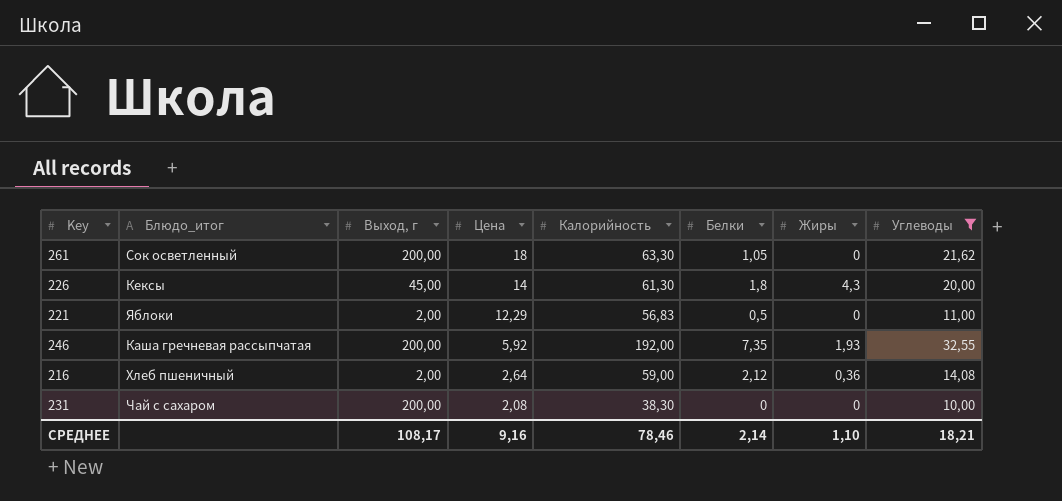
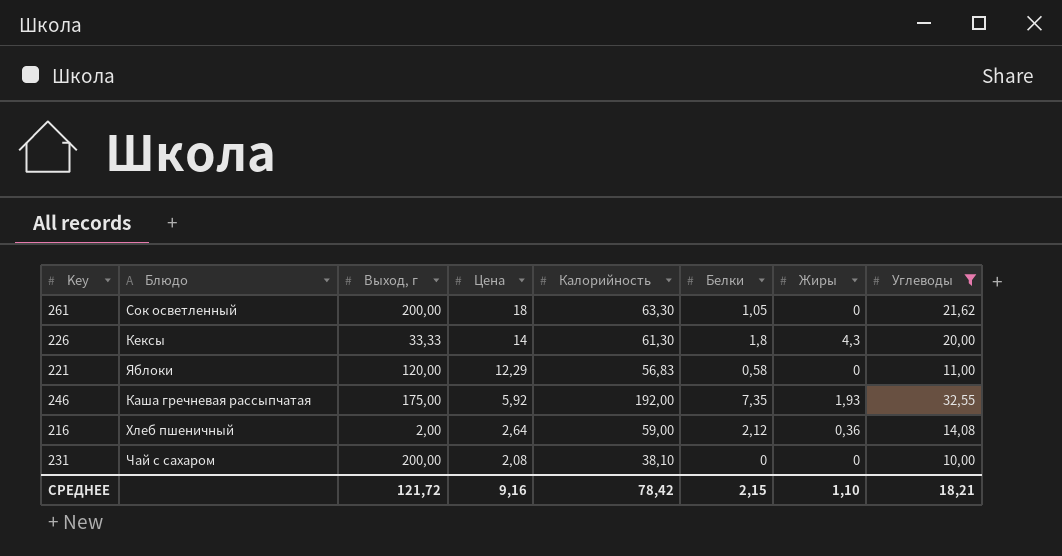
column name: Блюдо_итог -> Блюдо
226 | Выход, г: 45,00 -> 33,33
221 | Выход, г: 2,00 -> 120,00
221 | Белки: 0,5 -> 0,58
246 | Выход, г: 200,00 -> 175,00
231 | Калорийность: 38,30 -> 38,10
СРЕДНЕЕ | Выход, г: 108,17 -> 121,72
СРЕДНЕЕ | Калорийность: 78,46 -> 78,42
СРЕДНЕЕ | Белки: 2,14 -> 2,15

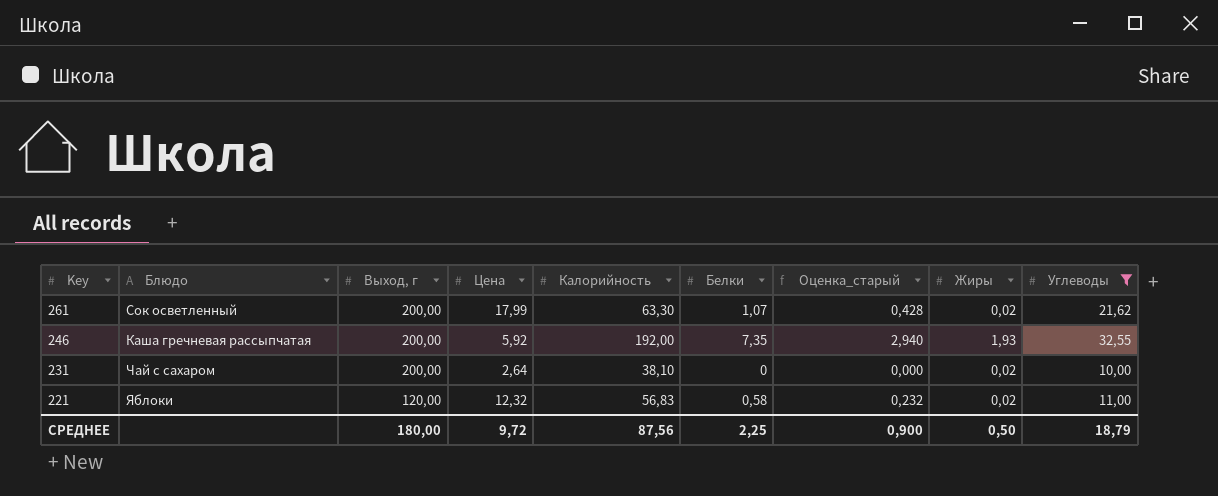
row order: Цена descending -> Key descending
column Оценка_старый | formula: none -> [Белки] * 0,4
row 226: Кексы | 33,33 | 14 | 61,30 | 1,8 | 4,3 | 20,00 -> none
row 216: Хлеб пшеничный | 2,00 | 2,64 | 59,00 | 2,12 | 0,36 | 14,08 -> none
261 | Цена: 18 -> 17,99
261 | Белки: 1,05 -> 1,07
261 | Жиры: 0 -> 0,02
246 | Выход, г: 175,00 -> 200,00
231 | Цена: 2,08 -> 2,64
231 | Жиры: 0 -> 0,02
221 | Цена: 12,29 -> 12,32
221 | Жиры: 0 -> 0,02
СРЕДНЕЕ | Выход, г: 121,72 -> 180,00
СРЕДНЕЕ | Цена: 9,16 -> 9,72
СРЕДНЕЕ | Калорийность: 78,42 -> 87,56
СРЕДНЕЕ | Белки: 2,15 -> 2,25
СРЕДНЕЕ | Жиры: 1,10 -> 0,50
СРЕДНЕЕ | Углеводы: 18,21 -> 18,79

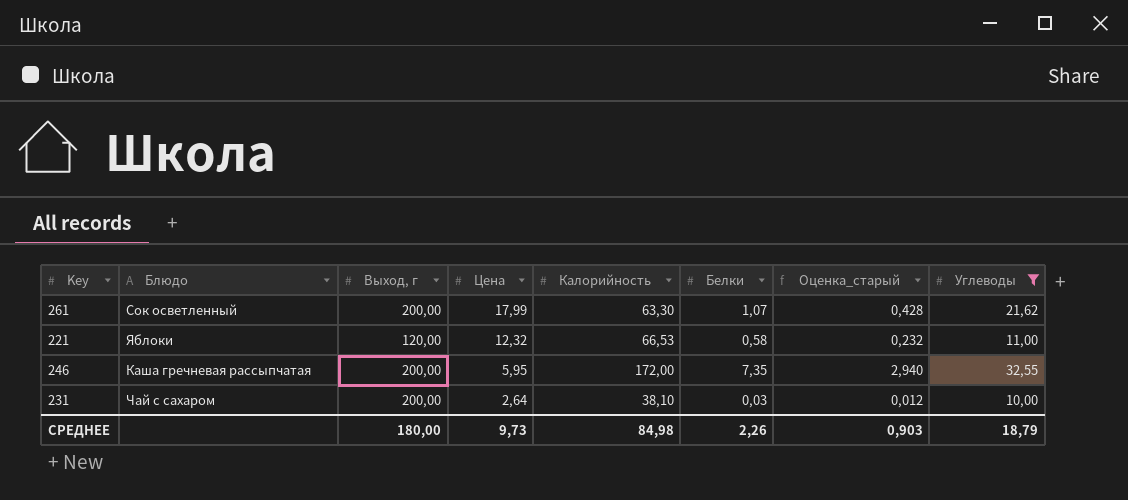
row order: Key descending -> Цена descending
column Жиры | position: 8 -> none
221 | Калорийность: 56,83 -> 66,53
246 | Цена: 5,92 -> 5,95
246 | Калорийность: 192,00 -> 172,00
231 | Белки: 0 -> 0,03
231 | Оценка_старый: 0,000 -> 0,012
СРЕДНЕЕ | Цена: 9,72 -> 9,73
СРЕДНЕЕ | Калорийность: 87,56 -> 84,98
СРЕДНЕЕ | Белки: 2,25 -> 2,26
СРЕДНЕЕ | Оценка_старый: 0,900 -> 0,903

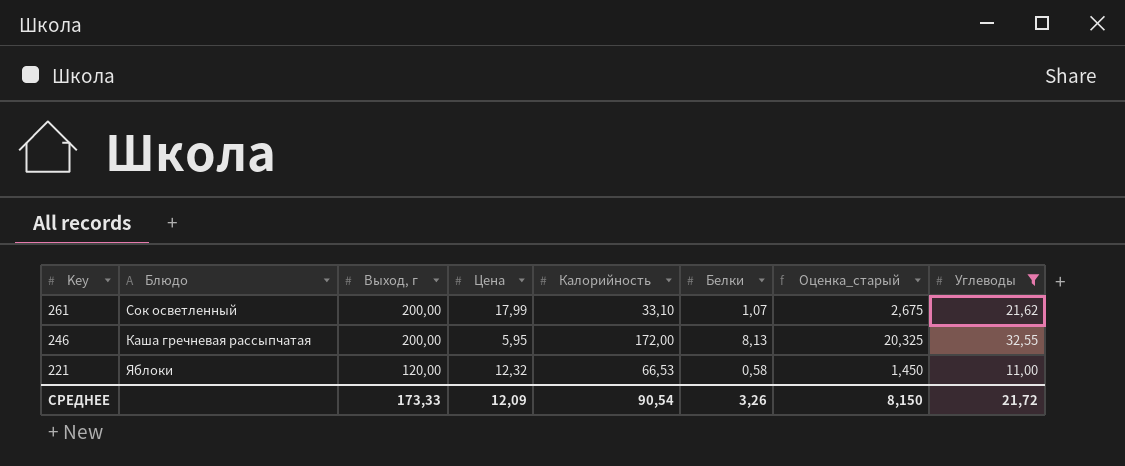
row order: Цена descending -> Key descending
column Оценка_старый | formula: [Белки] * 0,4 -> [Белки] * 2,5
row 231: Чай с сахаром | 200,00 | 2,64 | 38,10 | 0,03 | 0,012 | 10,00 -> none
261 | Калорийность: 63,30 -> 33,10
246 | Белки: 7,35 -> 8,13
СРЕДНЕЕ | Выход, г: 180,00 -> 173,33
СРЕДНЕЕ | Цена: 9,73 -> 12,09
СРЕДНЕЕ | Калорийность: 84,98 -> 90,54
СРЕДНЕЕ | Белки: 2,26 -> 3,26
СРЕДНЕЕ | Оценка_старый: 0,903 -> 8,150
СРЕДНЕЕ | Углеводы: 18,79 -> 21,72

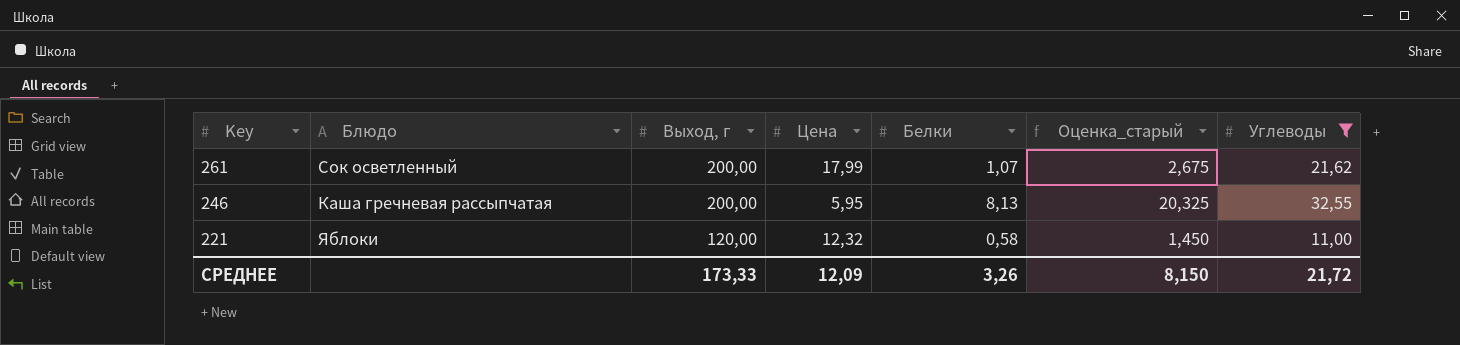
column Калорийность | position: 5 -> none

